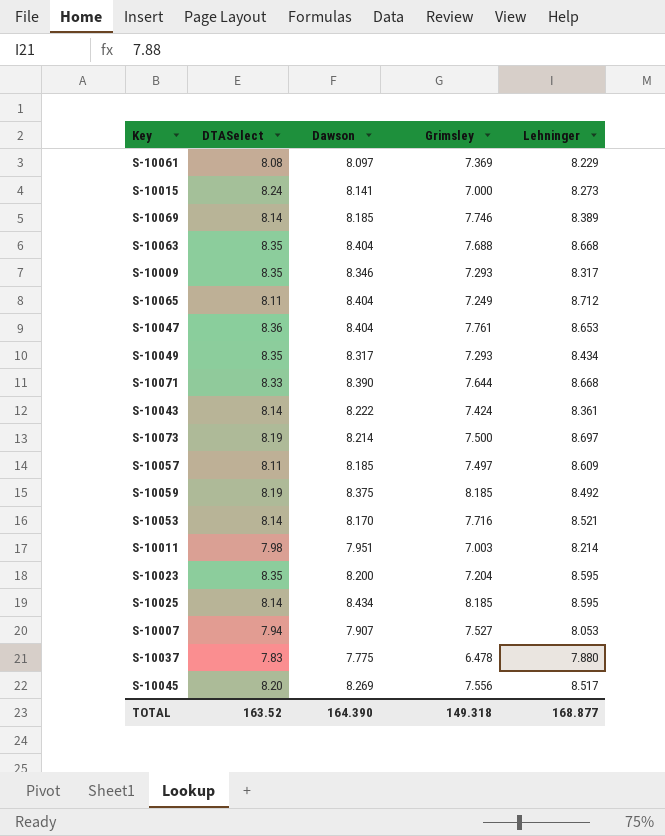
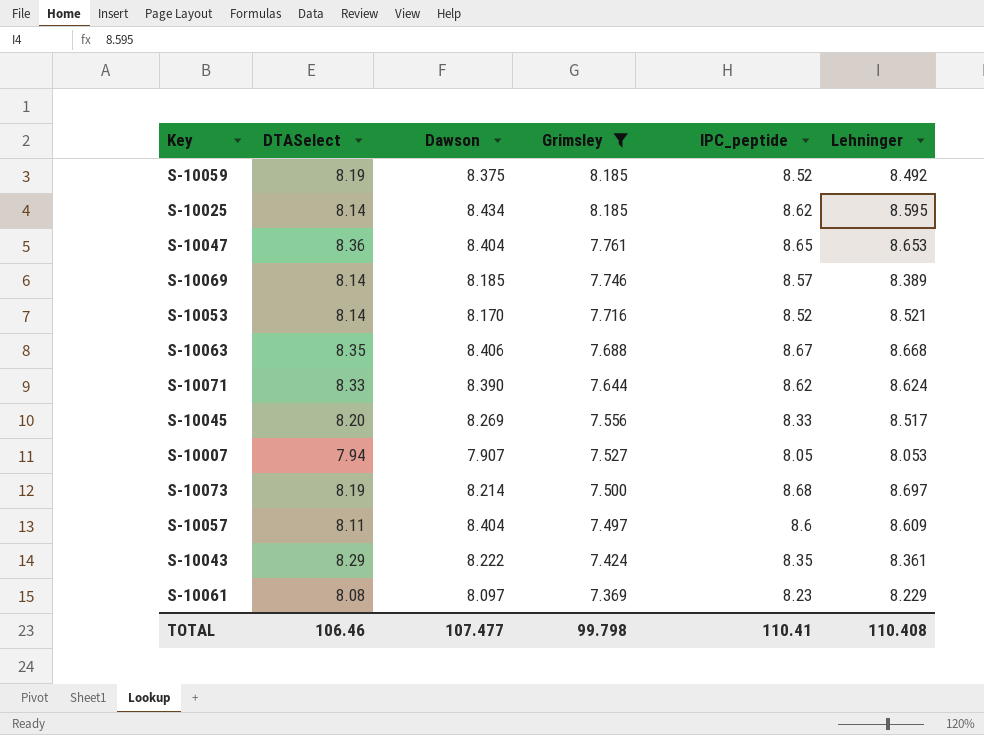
filter: none -> Grimsley >= 7.369
row order: none -> Grimsley descending
column IPC_peptide | position: none -> 5
S-10063 | Dawson: 8.404 -> 8.406
S-10071 | Lehninger: 8.668 -> 8.624
S-10057 | Dawson: 8.185 -> 8.404
S-10043 | DTASelect: 8.14 -> 8.29
TOTAL | DTASelect: 163.52 -> 106.46
TOTAL | Dawson: 164.390 -> 107.477
TOTAL | Grimsley: 149.318 -> 99.798
TOTAL | Lehninger: 168.877 -> 110.408

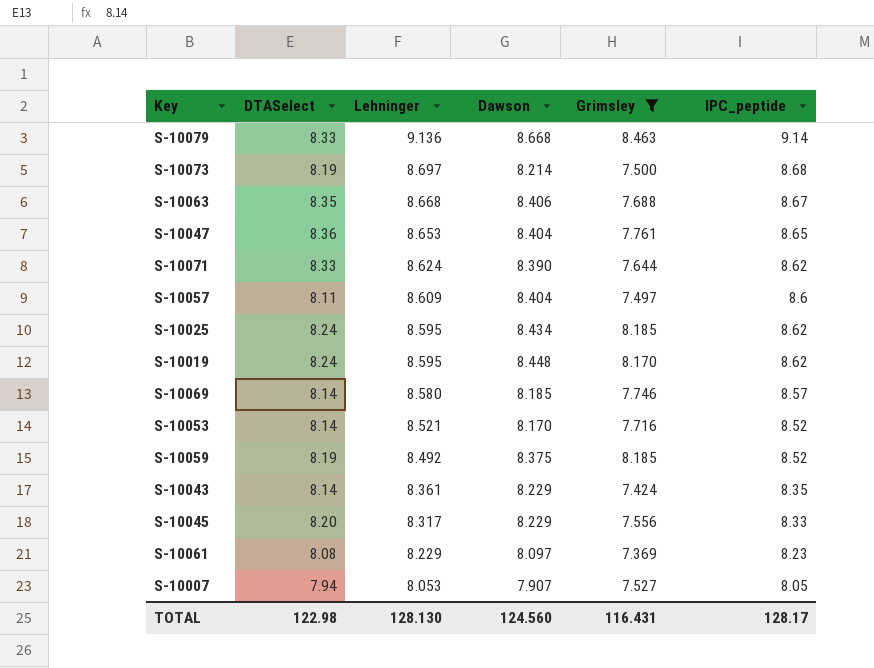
row order: Grimsley descending -> Lehninger descending
column Lehninger | position: 6 -> 3
row S-10079: none -> 8.33 | 9.136 | 8.668 | 8.463 | 9.14
S-10025 | DTASelect: 8.14 -> 8.24
row S-10019: none -> 8.24 | 8.595 | 8.448 | 8.170 | 8.62
S-10069 | Lehninger: 8.389 -> 8.580
S-10043 | DTASelect: 8.29 -> 8.14
S-10043 | Dawson: 8.222 -> 8.229
S-10045 | Lehninger: 8.517 -> 8.317
S-10045 | Dawson: 8.269 -> 8.229
TOTAL | DTASelect: 106.46 -> 122.98
TOTAL | Lehninger: 110.408 -> 128.130
TOTAL | Dawson: 107.477 -> 124.560
TOTAL | Grimsley: 99.798 -> 116.431
TOTAL | IPC_peptide: 110.41 -> 128.17

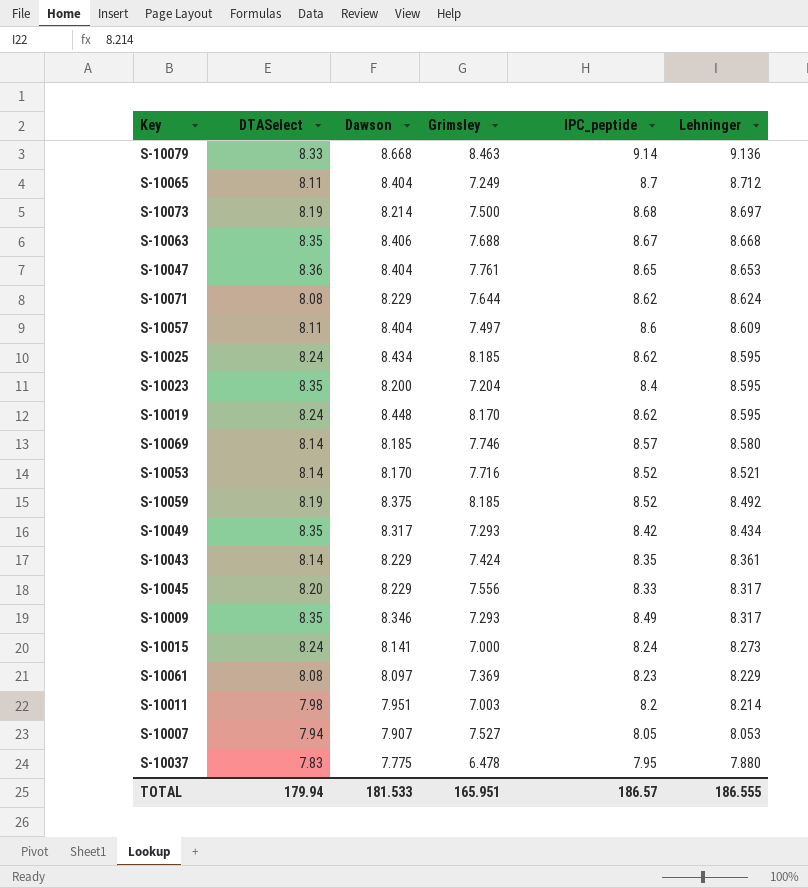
filter: Grimsley >= 7.369 -> none
column Lehninger | position: 3 -> 6
S-10071 | DTASelect: 8.33 -> 8.08
S-10071 | Dawson: 8.390 -> 8.229
TOTAL | DTASelect: 122.98 -> 179.94
TOTAL | Dawson: 124.560 -> 181.533
TOTAL | Grimsley: 116.431 -> 165.951
TOTAL | IPC_peptide: 128.17 -> 186.57
TOTAL | Lehninger: 128.130 -> 186.555

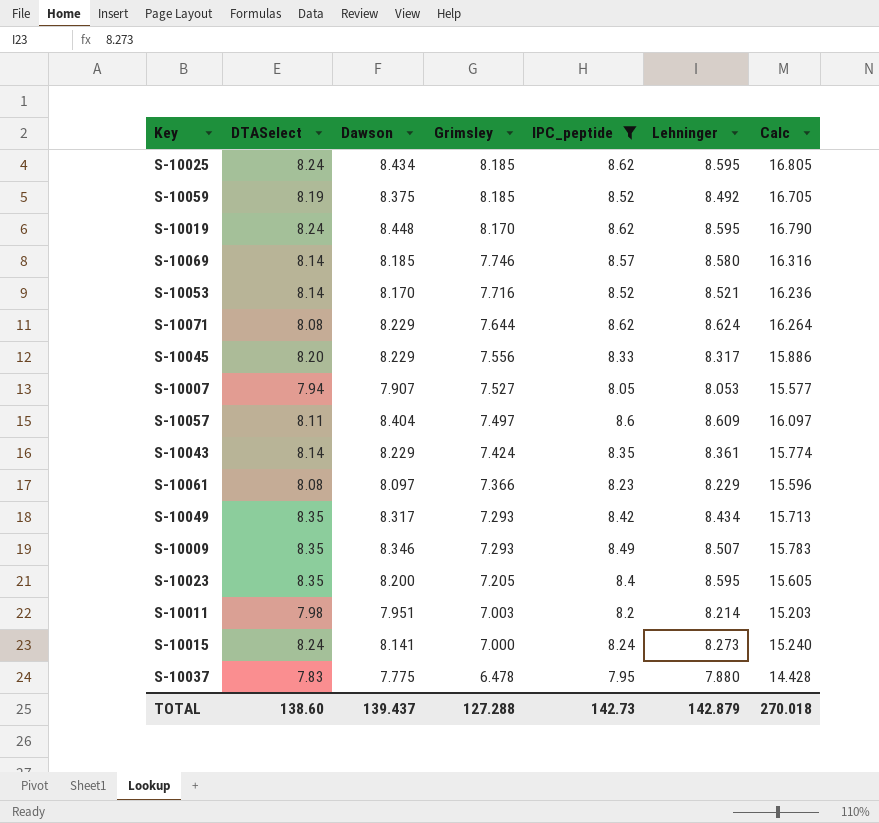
filter: none -> IPC_peptide <= 8.62
row order: Lehninger descending -> Grimsley descending
column Calc | formula: none -> [Grimsley] + [IPC_peptide]
S-10061 | Grimsley: 7.369 -> 7.366
S-10009 | Lehninger: 8.317 -> 8.507
S-10023 | Grimsley: 7.204 -> 7.205
TOTAL | DTASelect: 179.94 -> 138.60
TOTAL | Dawson: 181.533 -> 139.437
TOTAL | Grimsley: 165.951 -> 127.288
TOTAL | IPC_peptide: 186.57 -> 142.73
TOTAL | Lehninger: 186.555 -> 142.879

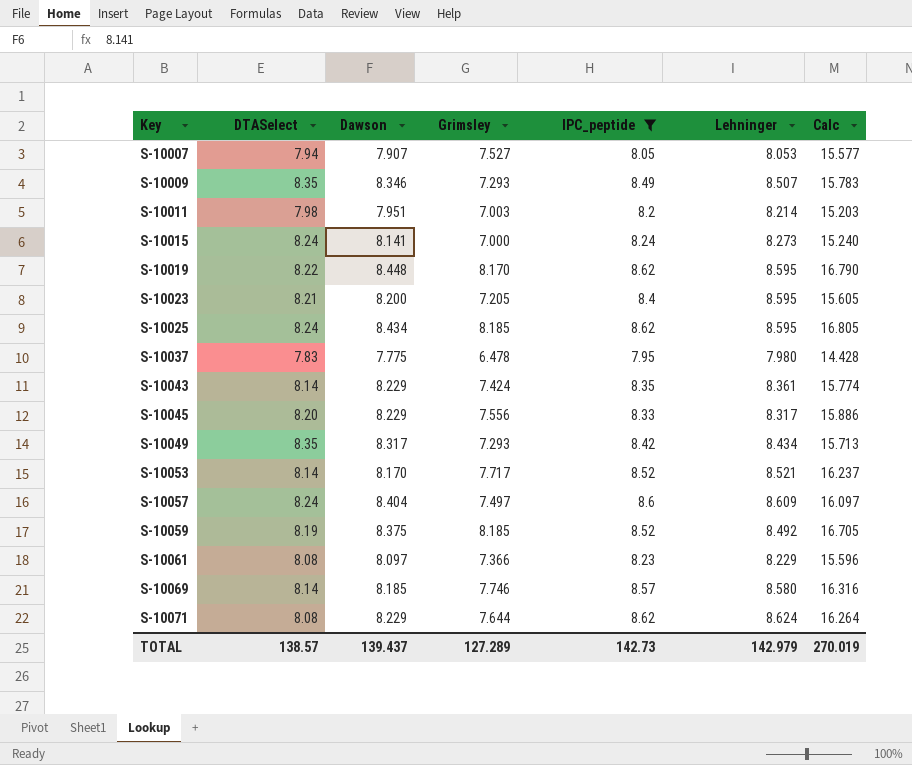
row order: Grimsley descending -> Key ascending
S-10019 | DTASelect: 8.24 -> 8.22
S-10023 | DTASelect: 8.35 -> 8.21
S-10037 | Lehninger: 7.880 -> 7.980
S-10053 | Grimsley: 7.716 -> 7.717
S-10053 | Calc: 16.236 -> 16.237
S-10057 | DTASelect: 8.11 -> 8.24
TOTAL | DTASelect: 138.60 -> 138.57
TOTAL | Grimsley: 127.288 -> 127.289
TOTAL | Lehninger: 142.879 -> 142.979
TOTAL | Calc: 270.018 -> 270.019

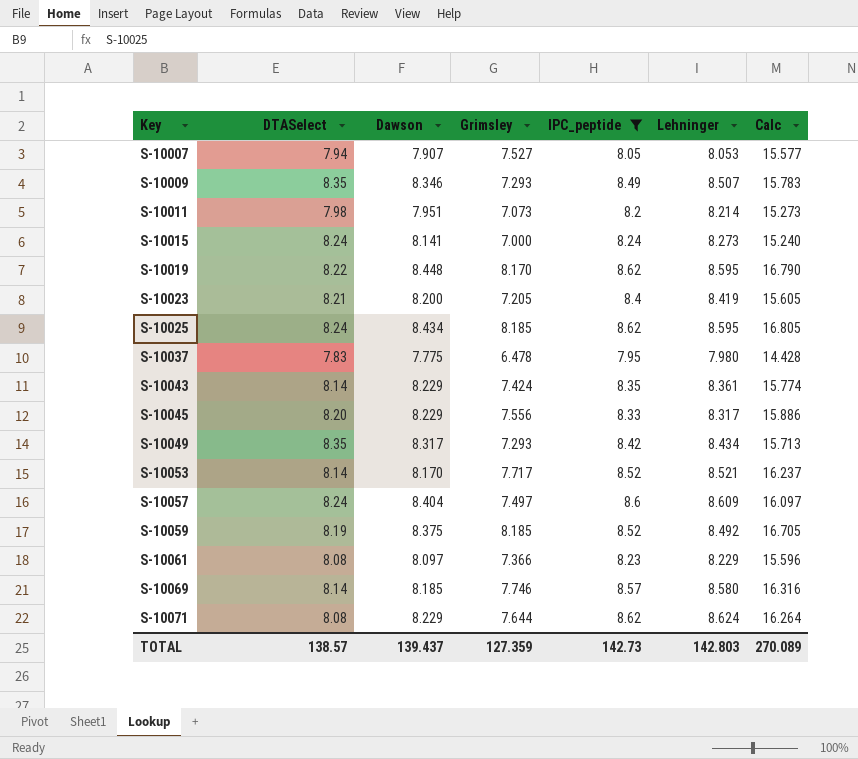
S-10011 | Grimsley: 7.003 -> 7.073
S-10011 | Calc: 15.203 -> 15.273
S-10023 | Lehninger: 8.595 -> 8.419
TOTAL | Grimsley: 127.289 -> 127.359
TOTAL | Lehninger: 142.979 -> 142.803
TOTAL | Calc: 270.019 -> 270.089

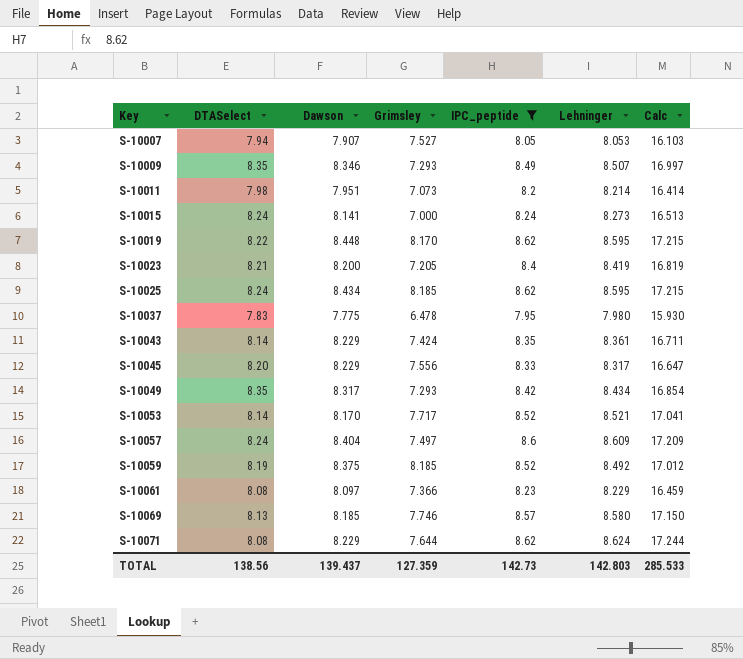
column Calc | formula: [Grimsley] + [IPC_peptide] -> [IPC_peptide] + [Lehninger]
S-10069 | DTASelect: 8.14 -> 8.13
TOTAL | DTASelect: 138.57 -> 138.56
TOTAL | Calc: 270.089 -> 285.533

